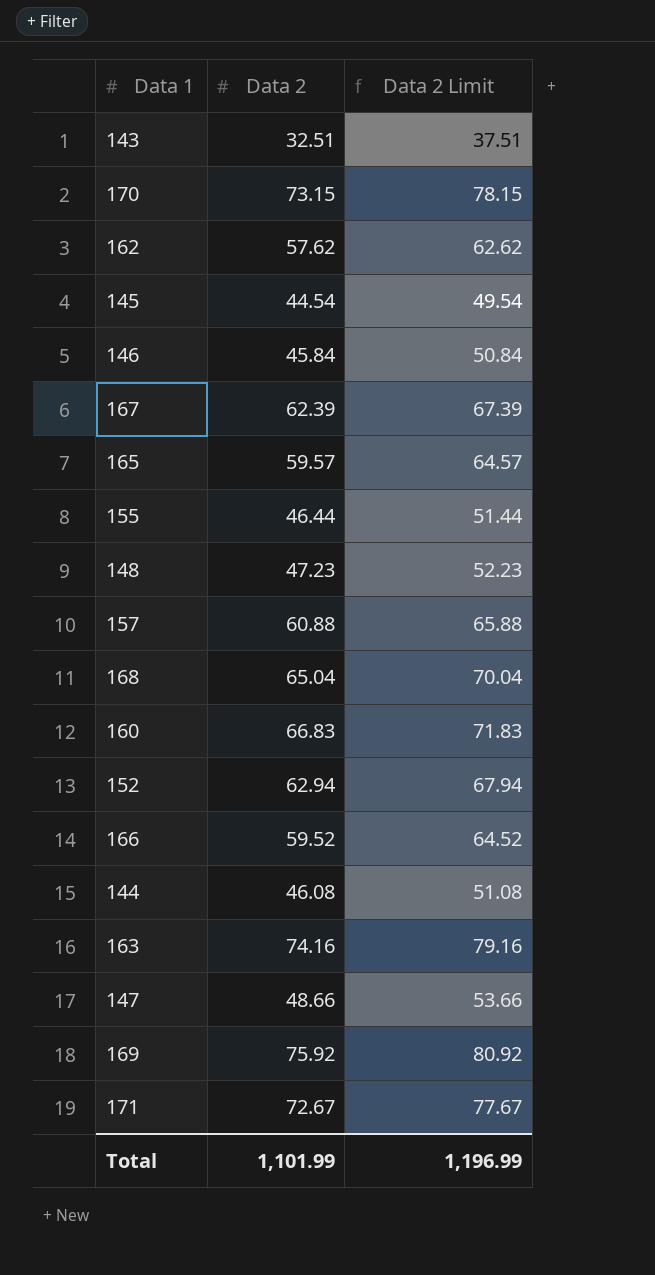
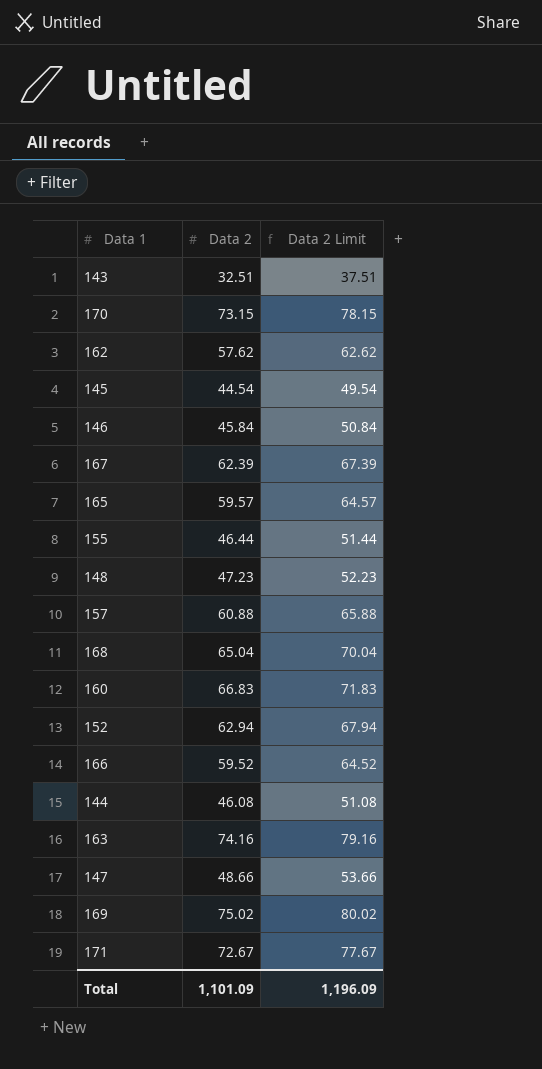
169 | Data 2: 75.92 -> 75.02
169 | Data 2 Limit: 80.92 -> 80.02
Total | Data 2: 1,101.99 -> 1,101.09
Total | Data 2 Limit: 1,196.99 -> 1,196.09

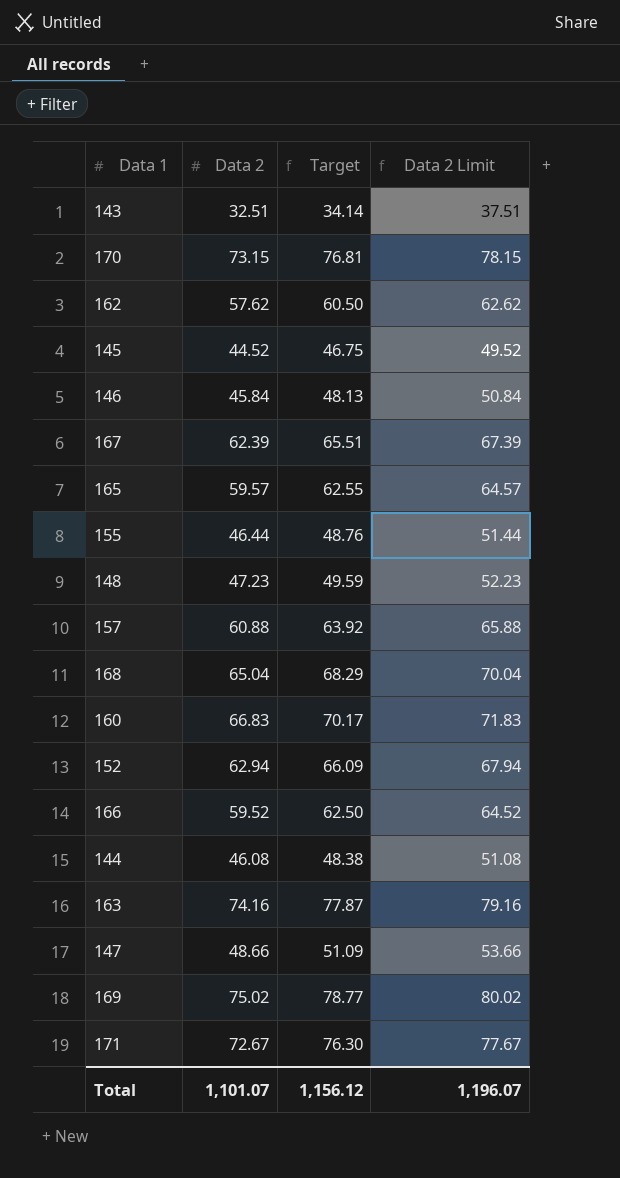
column Target | formula: none -> [Data 2] * 1.05
145 | Data 2: 44.54 -> 44.52
145 | Data 2 Limit: 49.54 -> 49.52
Total | Data 2: 1,101.09 -> 1,101.07
Total | Data 2 Limit: 1,196.09 -> 1,196.07

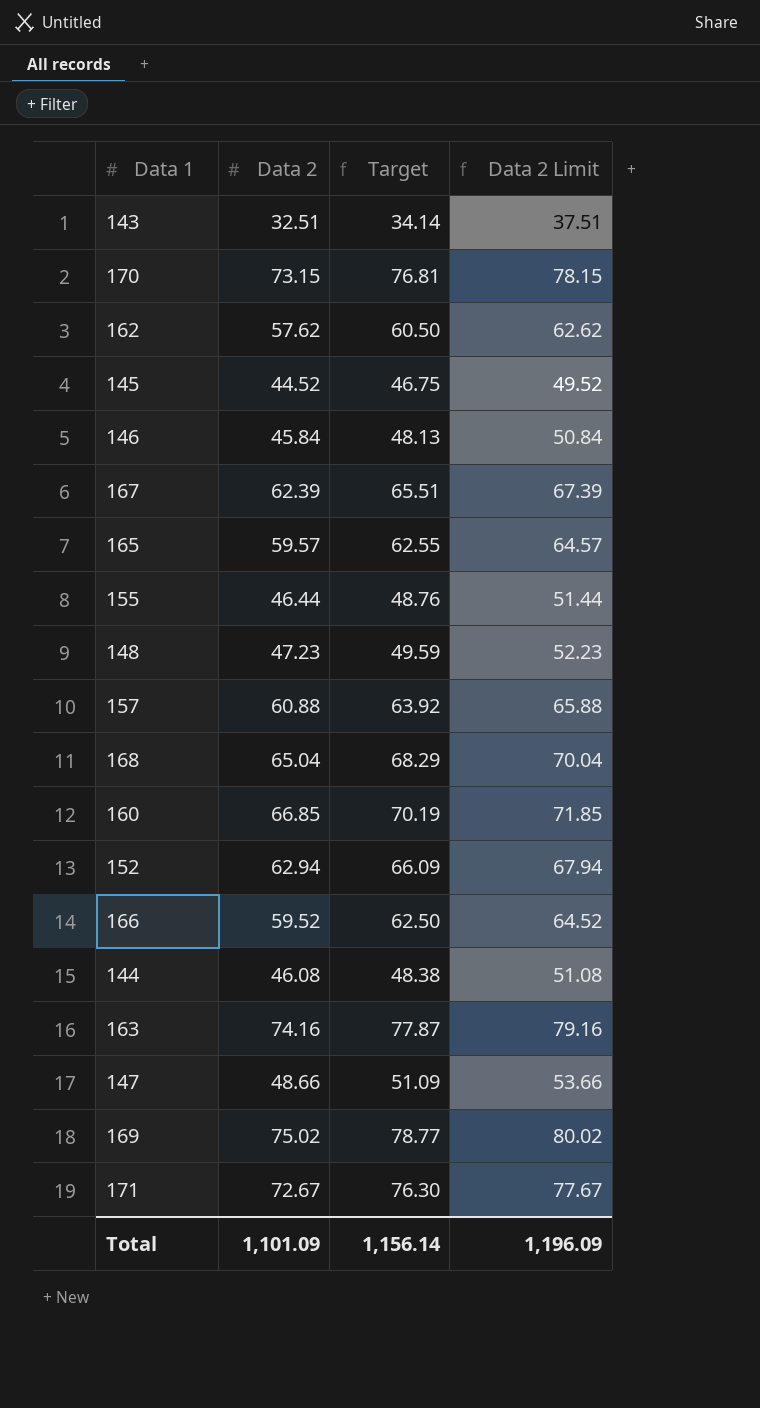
160 | Data 2: 66.83 -> 66.85
160 | Target: 70.17 -> 70.19
160 | Data 2 Limit: 71.83 -> 71.85
Total | Data 2: 1,101.07 -> 1,101.09
Total | Target: 1,156.12 -> 1,156.14
Total | Data 2 Limit: 1,196.07 -> 1,196.09

